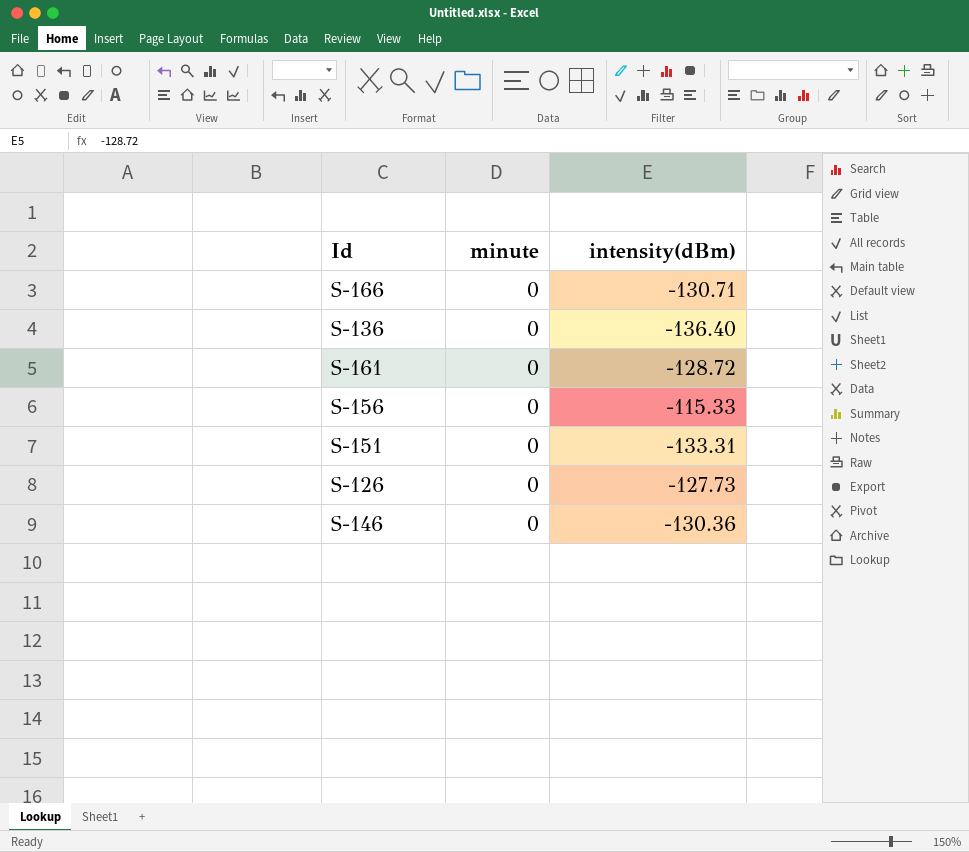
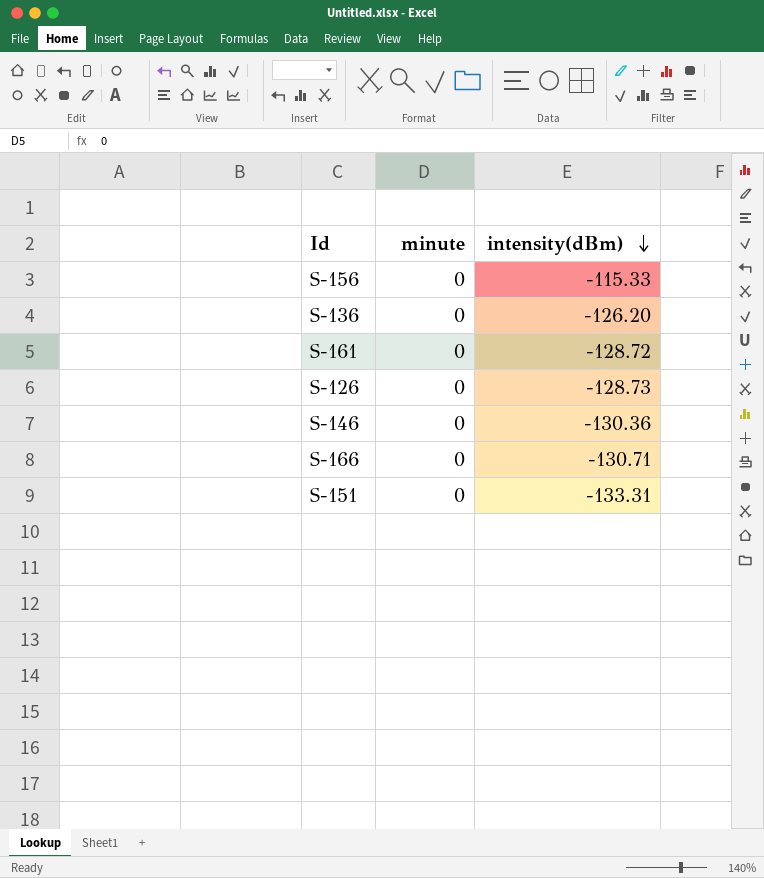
row order: none -> intensity(dBm) descending
S-136 | intensity(dBm): -136.40 -> -126.20
S-126 | intensity(dBm): -127.73 -> -128.73

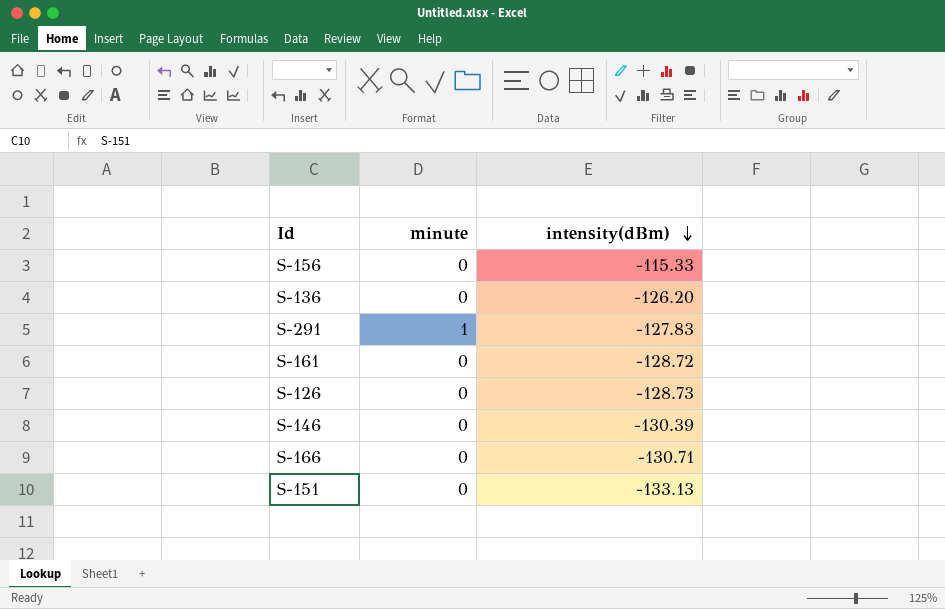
row S-291: none -> 1 | -127.83
S-146 | intensity(dBm): -130.36 -> -130.39
S-151 | intensity(dBm): -133.31 -> -133.13

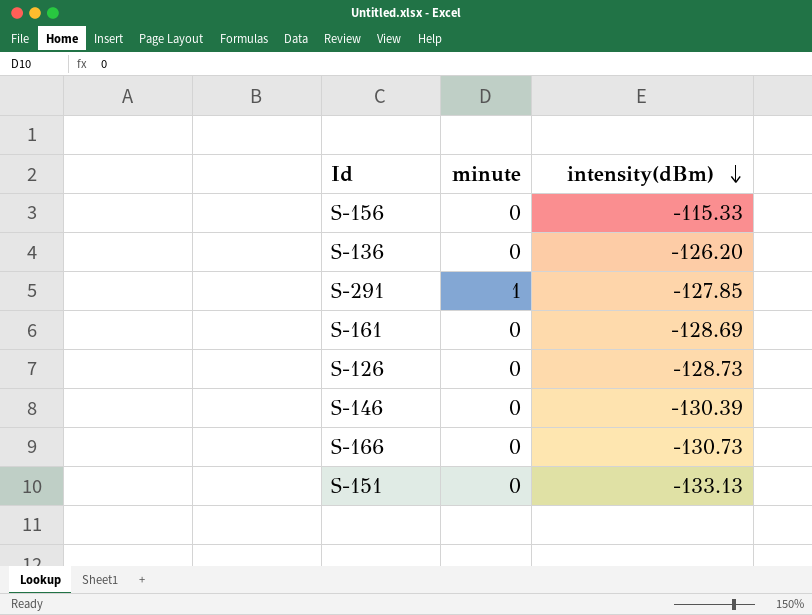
S-291 | intensity(dBm): -127.83 -> -127.85
S-161 | intensity(dBm): -128.72 -> -128.69
S-166 | intensity(dBm): -130.71 -> -130.73

